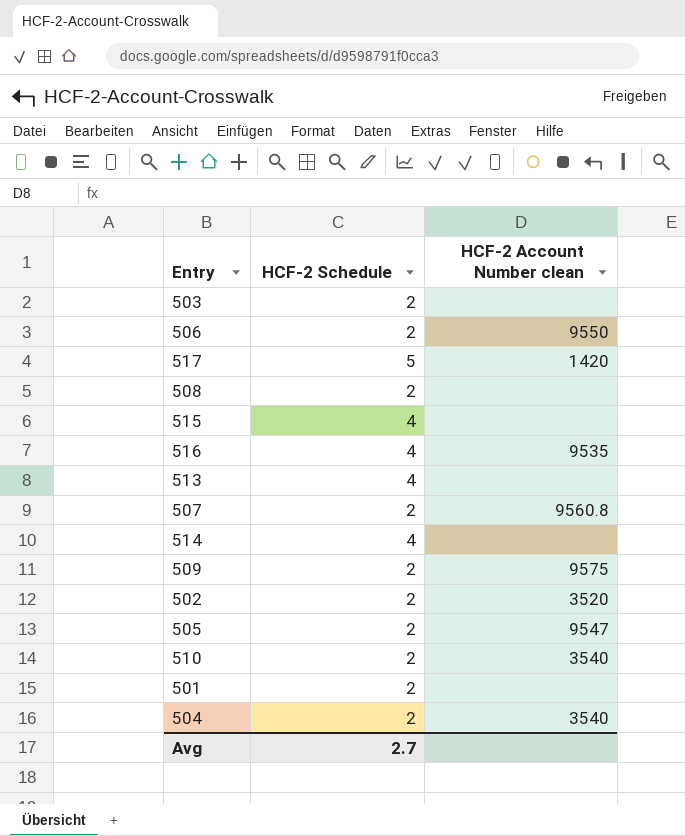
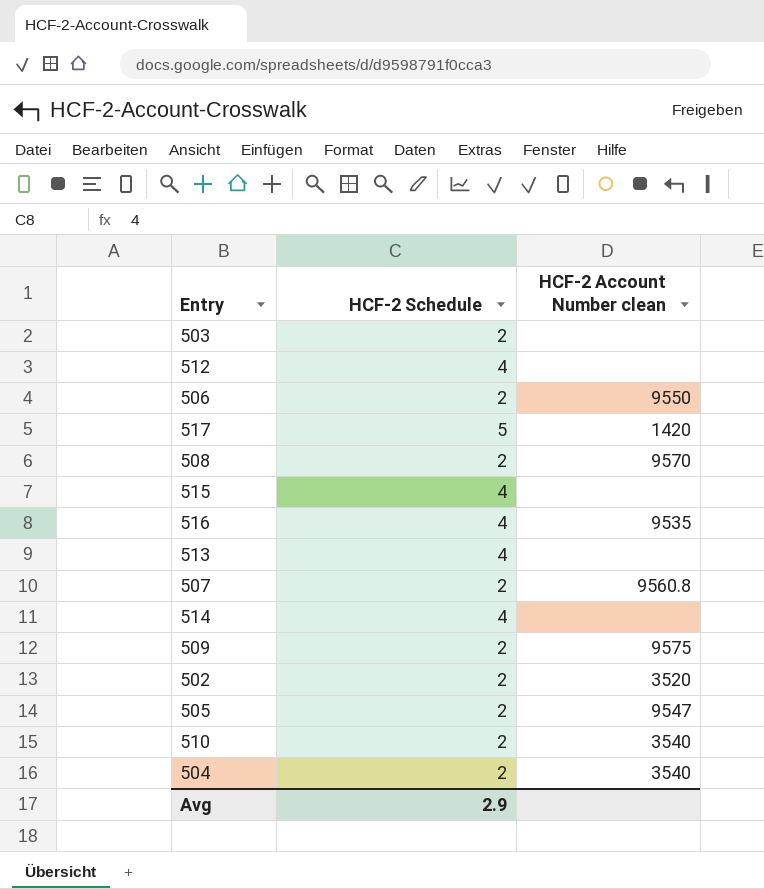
row 501: 2 | none -> none
row 512: none -> 4 | none
508 | HCF-2 Account Number clean: none -> 9570
Avg | HCF-2 Schedule: 2.7 -> 2.9

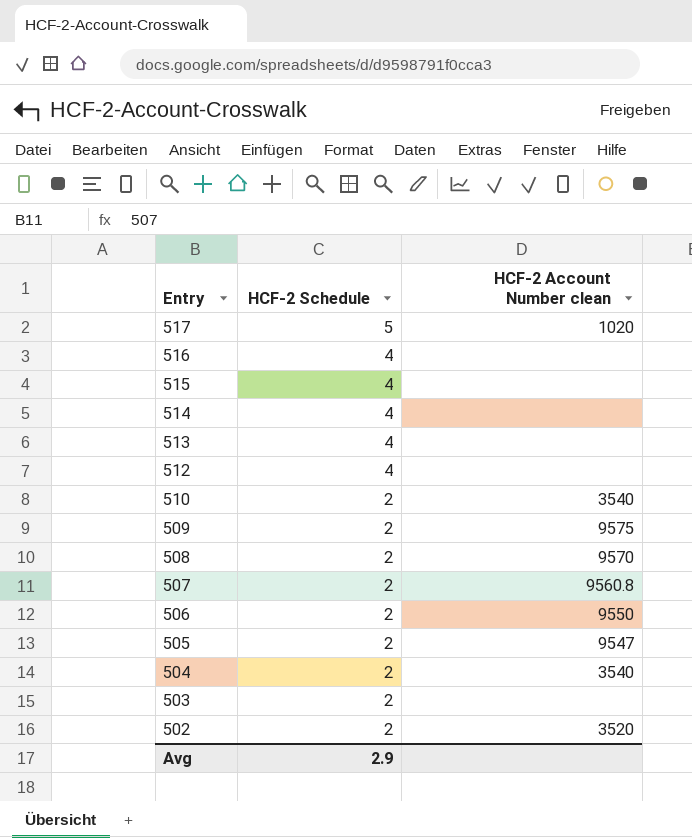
row order: none -> Entry descending
517 | HCF-2 Account Number clean: 1420 -> 1020
516 | HCF-2 Account Number clean: 9535 -> none

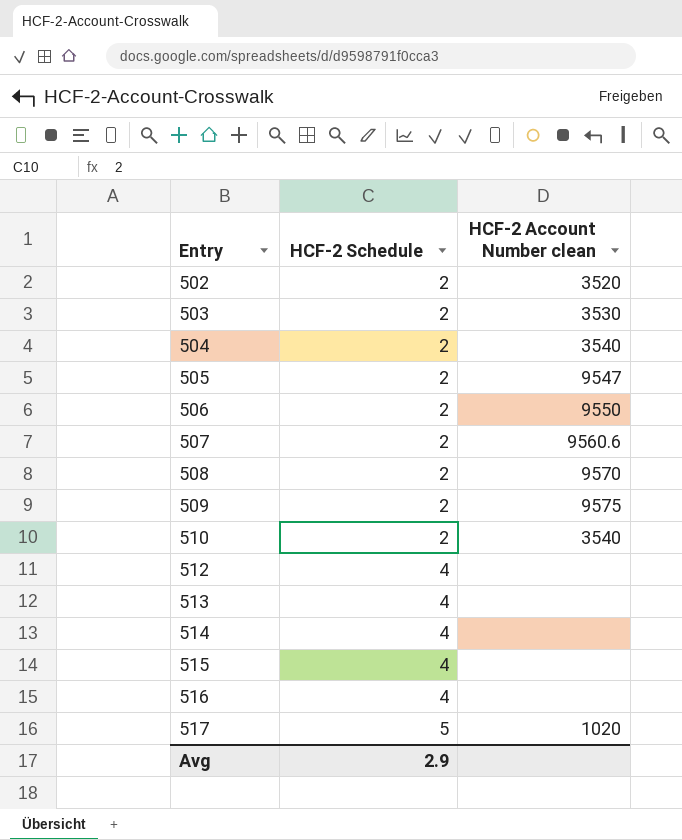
row order: Entry descending -> Entry ascending
503 | HCF-2 Account Number clean: none -> 3530
507 | HCF-2 Account Number clean: 9560.8 -> 9560.6

